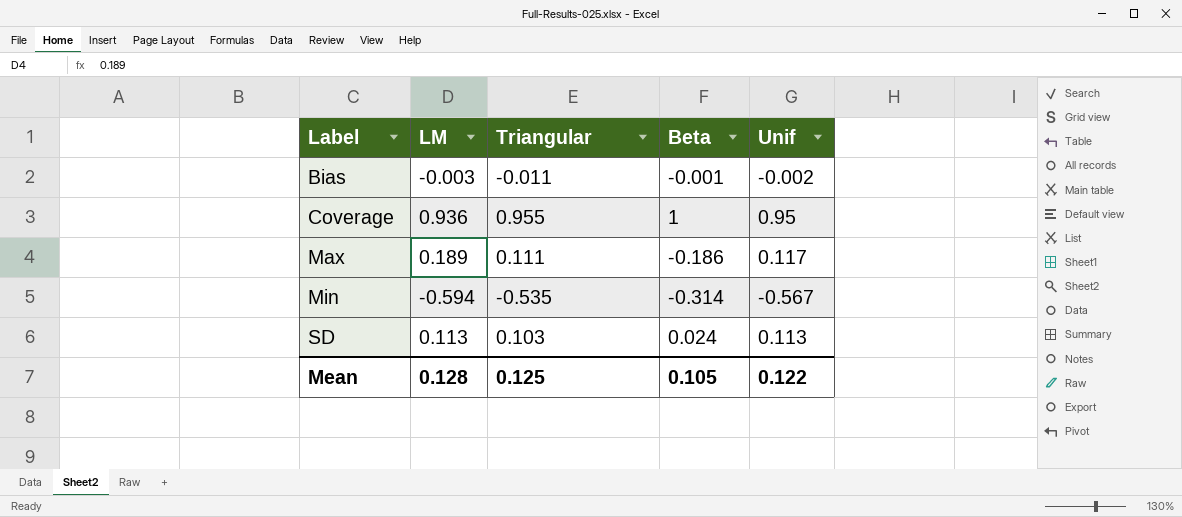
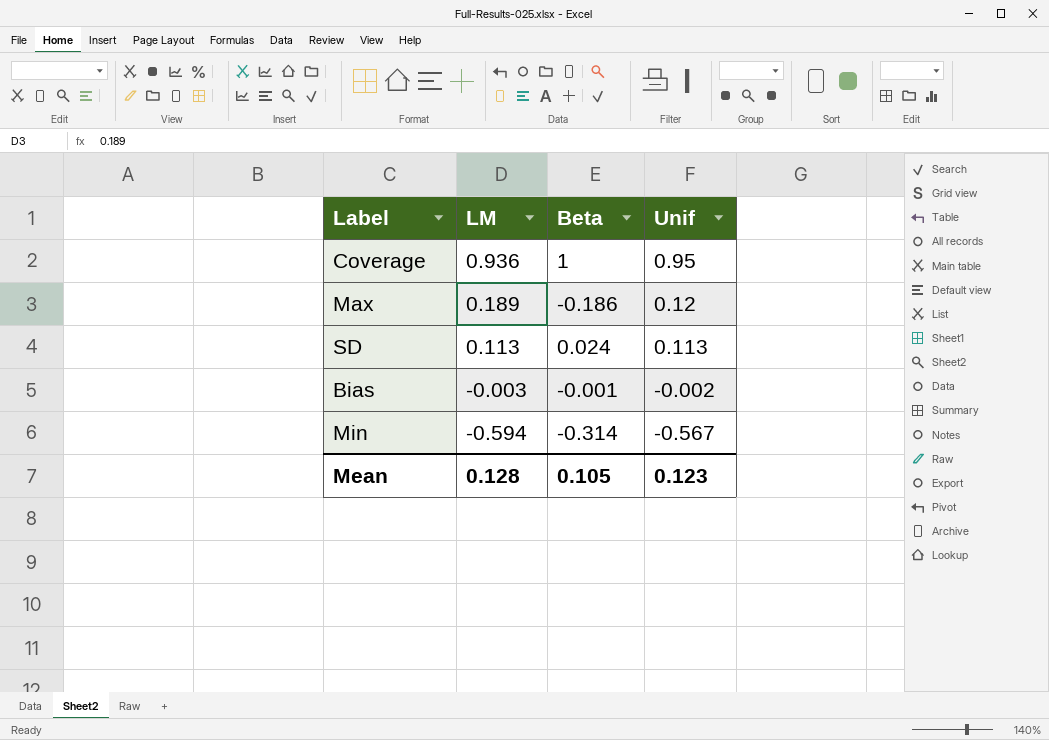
row order: Label ascending -> LM descending
column Triangular | position: 3 -> none
Max | Unif: 0.117 -> 0.12
Mean | Unif: 0.122 -> 0.123

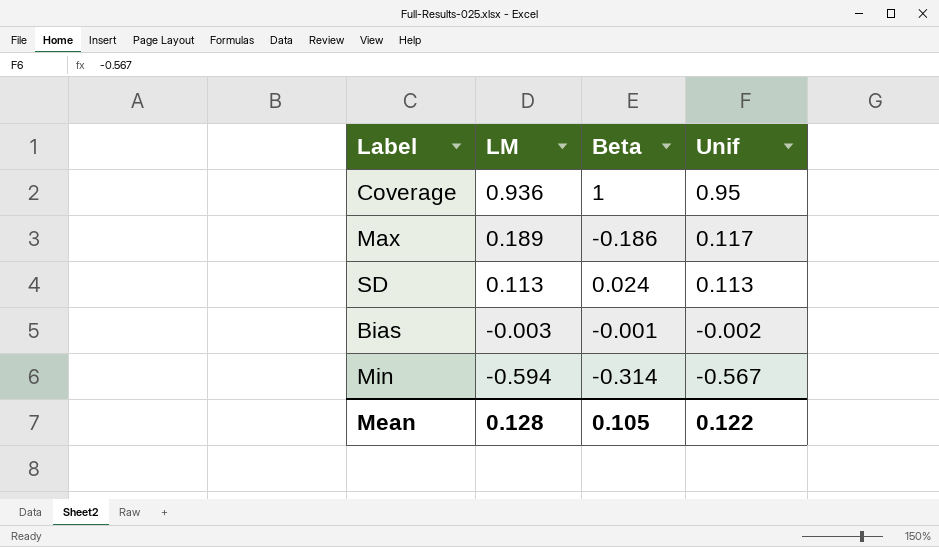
Max | Unif: 0.12 -> 0.117
Mean | Unif: 0.123 -> 0.122

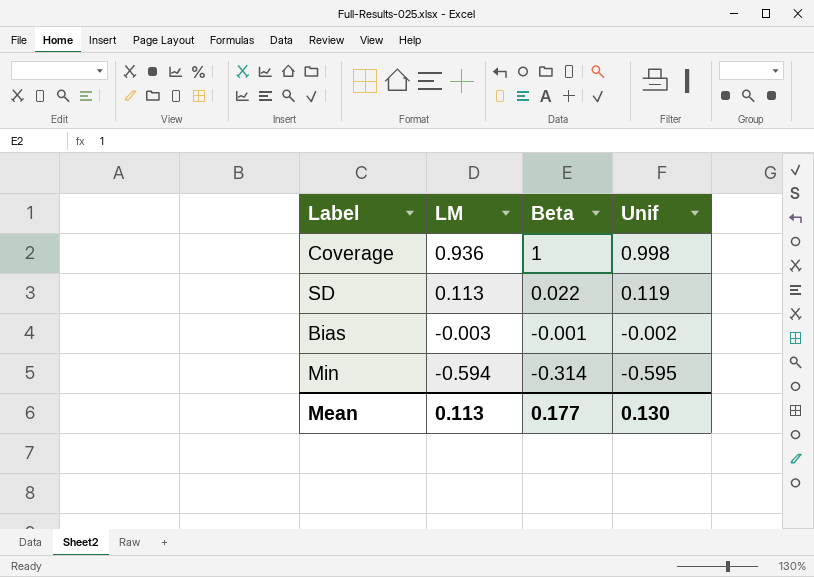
row Max: 0.189 | -0.186 | 0.117 -> none
Coverage | Unif: 0.95 -> 0.998
SD | Beta: 0.024 -> 0.022
SD | Unif: 0.113 -> 0.119
Min | Unif: -0.567 -> -0.595
Mean | LM: 0.128 -> 0.113
Mean | Beta: 0.105 -> 0.177
Mean | Unif: 0.122 -> 0.130

